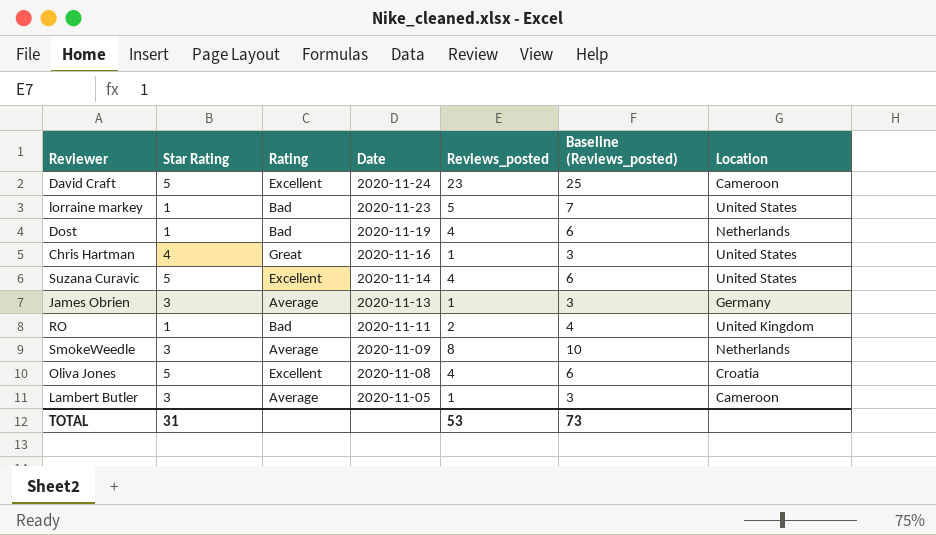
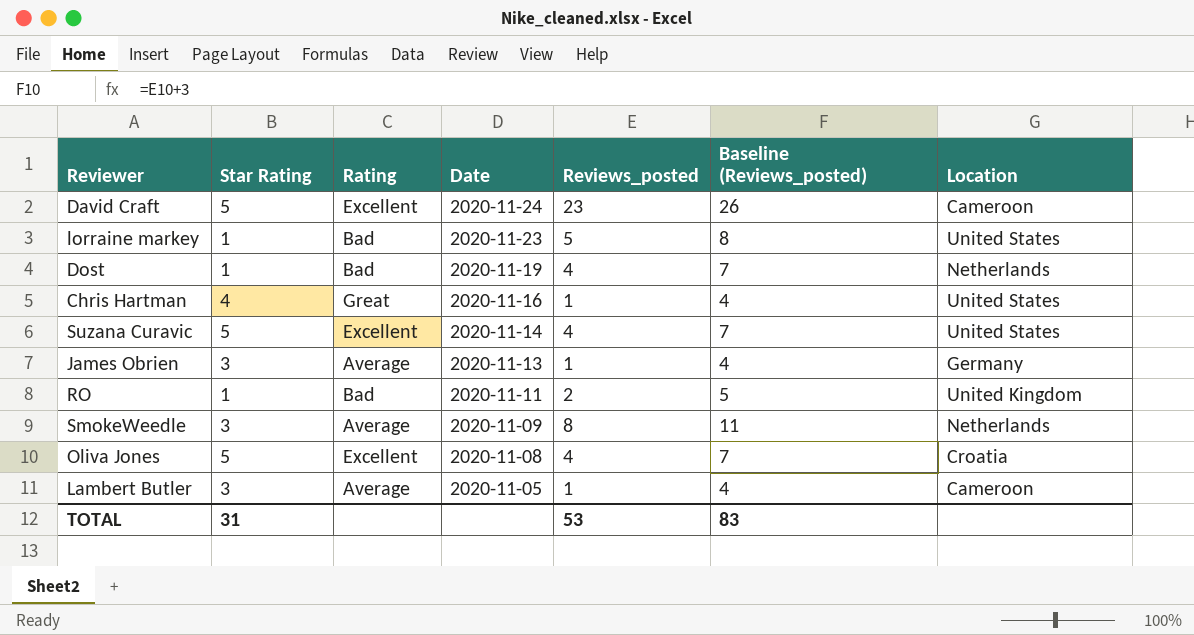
column Baseline (Reviews_posted) | formula: [Reviews_posted] + 2 -> [Reviews_posted] + 3
TOTAL | Baseline (Reviews_posted): 73 -> 83

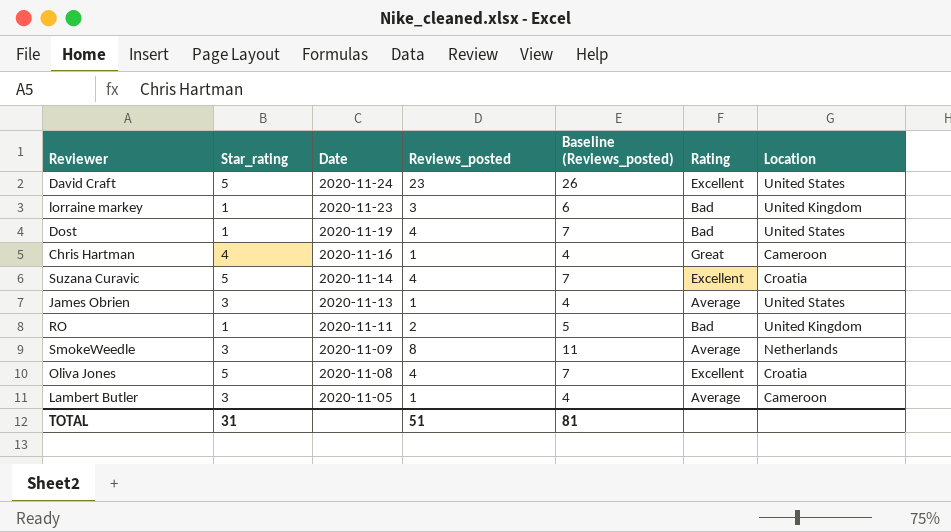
column name: Star Rating -> Star_rating
column Rating | position: 3 -> 6
David Craft | Location: Cameroon -> United States
lorraine markey | Reviews_posted: 5 -> 3
lorraine markey | Baseline (Reviews_posted): 8 -> 6
lorraine markey | Location: United States -> United Kingdom
Dost | Location: Netherlands -> United States
Chris Hartman | Location: United States -> Cameroon
Suzana Curavic | Location: United States -> Croatia
James Obrien | Location: Germany -> United States
TOTAL | Reviews_posted: 53 -> 51
TOTAL | Baseline (Reviews_posted): 83 -> 81

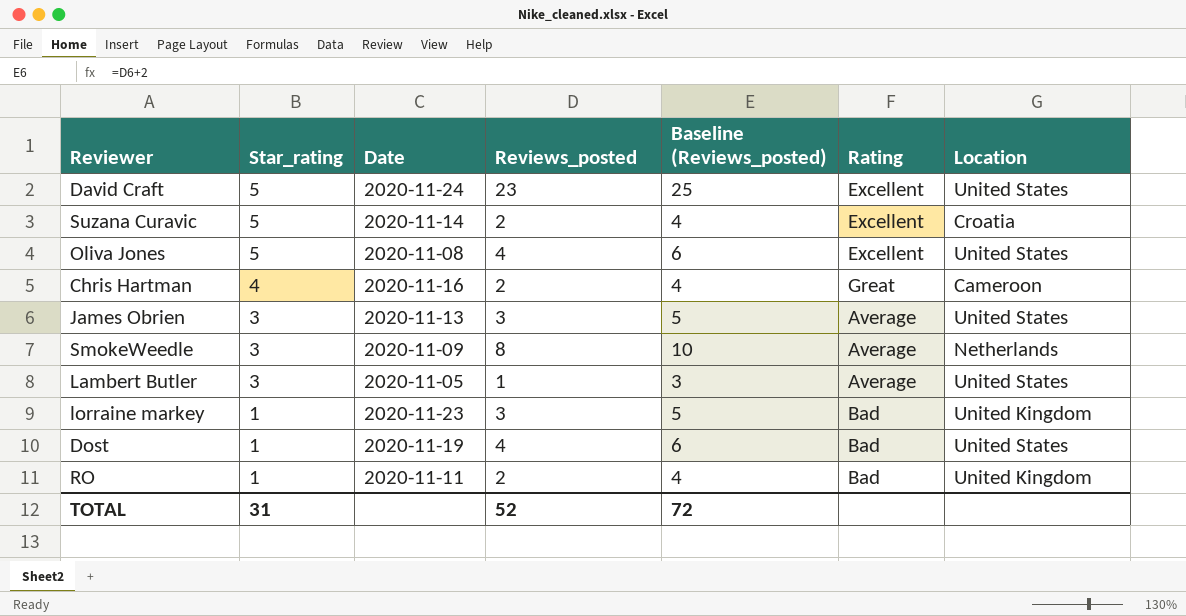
row order: Date descending -> Star_rating descending
column Baseline (Reviews_posted) | formula: [Reviews_posted] + 3 -> [Reviews_posted] + 2
Suzana Curavic | Reviews_posted: 4 -> 2
Oliva Jones | Location: Croatia -> United States
Chris Hartman | Reviews_posted: 1 -> 2
James Obrien | Reviews_posted: 1 -> 3
Lambert Butler | Location: Cameroon -> United States
TOTAL | Reviews_posted: 51 -> 52
TOTAL | Baseline (Reviews_posted): 81 -> 72

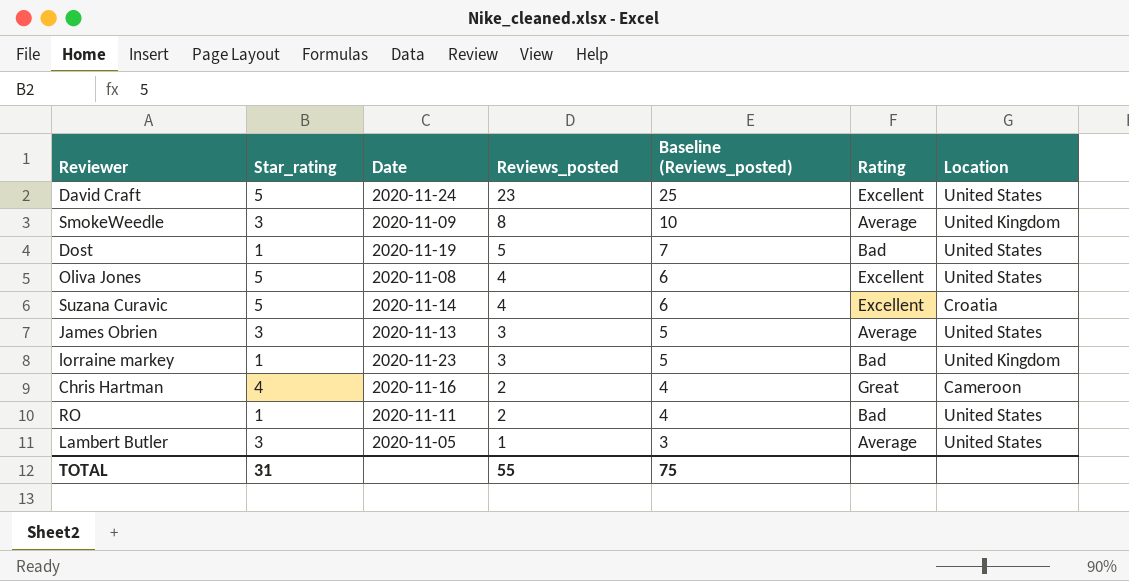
row order: Star_rating descending -> Reviews_posted descending
SmokeWeedle | Location: Netherlands -> United Kingdom
Dost | Reviews_posted: 4 -> 5
Dost | Baseline (Reviews_posted): 6 -> 7
Suzana Curavic | Reviews_posted: 2 -> 4
Suzana Curavic | Baseline (Reviews_posted): 4 -> 6
RO | Location: United Kingdom -> United States
TOTAL | Reviews_posted: 52 -> 55
TOTAL | Baseline (Reviews_posted): 72 -> 75

